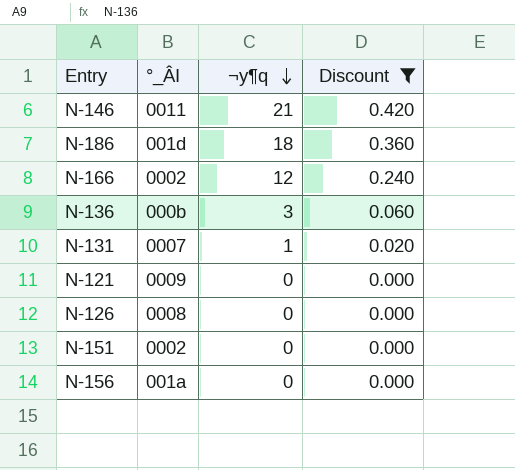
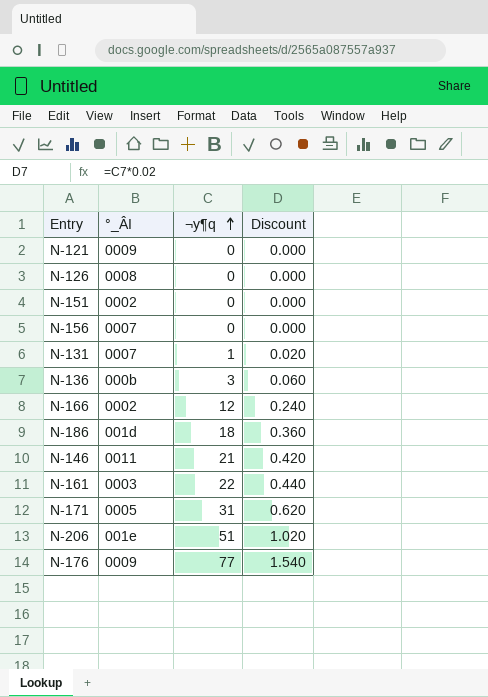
filter: Discount <= 0.420 -> none
row order: ¬y¶q descending -> ¬y¶q ascending
N-156 | °_ÂI: 001a -> 0007

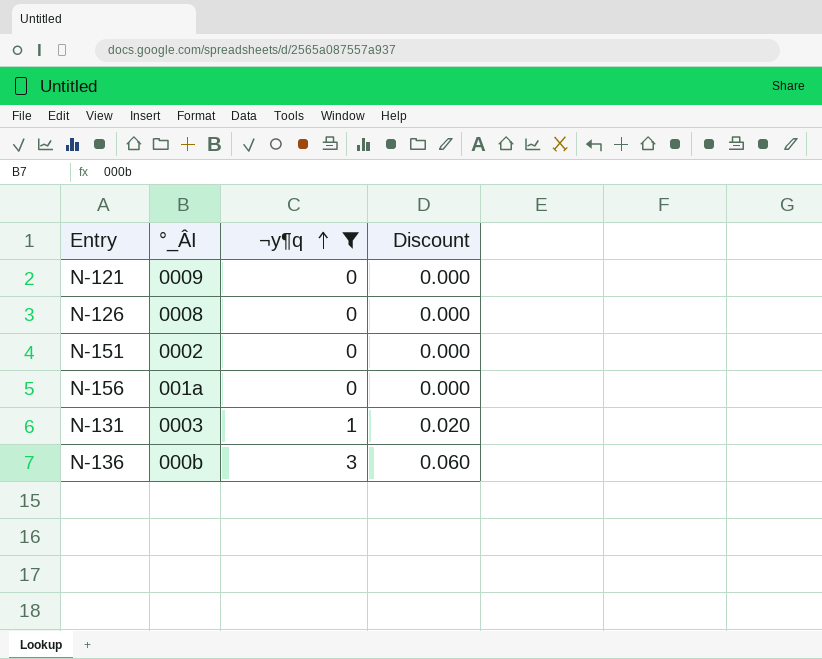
filter: none -> ¬y¶q <= 3
N-156 | °_ÂI: 0007 -> 001a
N-131 | °_ÂI: 0007 -> 0003

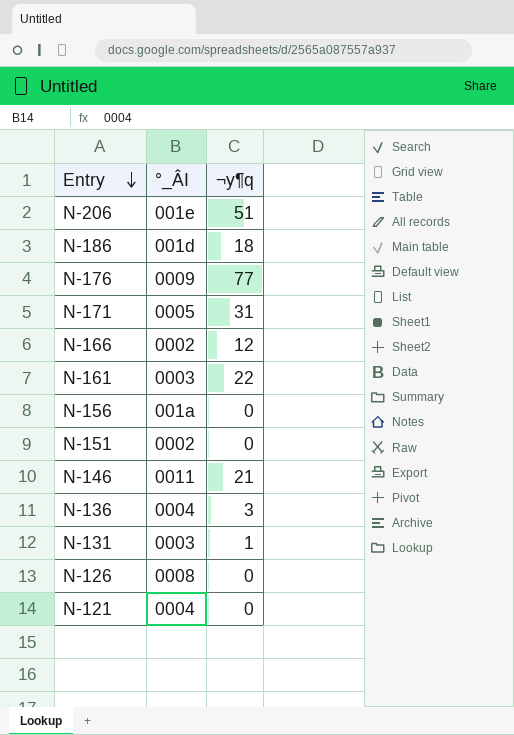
filter: ¬y¶q <= 3 -> none
row order: ¬y¶q ascending -> Entry descending
column Discount | formula: [¬y¶q] * 0.02 -> none
N-136 | °_ÂI: 000b -> 0004
N-121 | °_ÂI: 0009 -> 0004

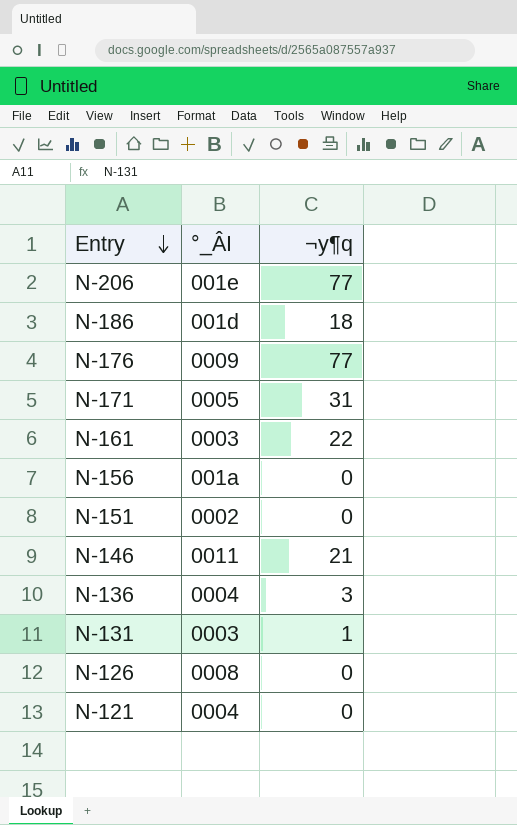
row N-166: 0002 | 12 -> none
N-206 | ¬y¶q: 51 -> 77

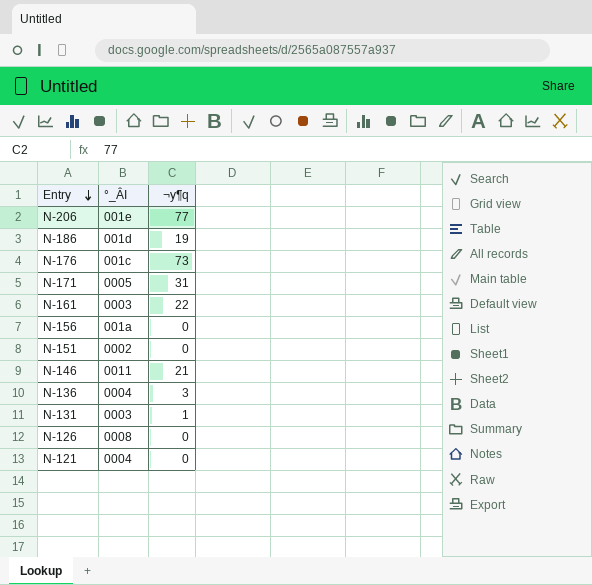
N-186 | ¬y¶q: 18 -> 19
N-176 | °_ÂI: 0009 -> 001c
N-176 | ¬y¶q: 77 -> 73

